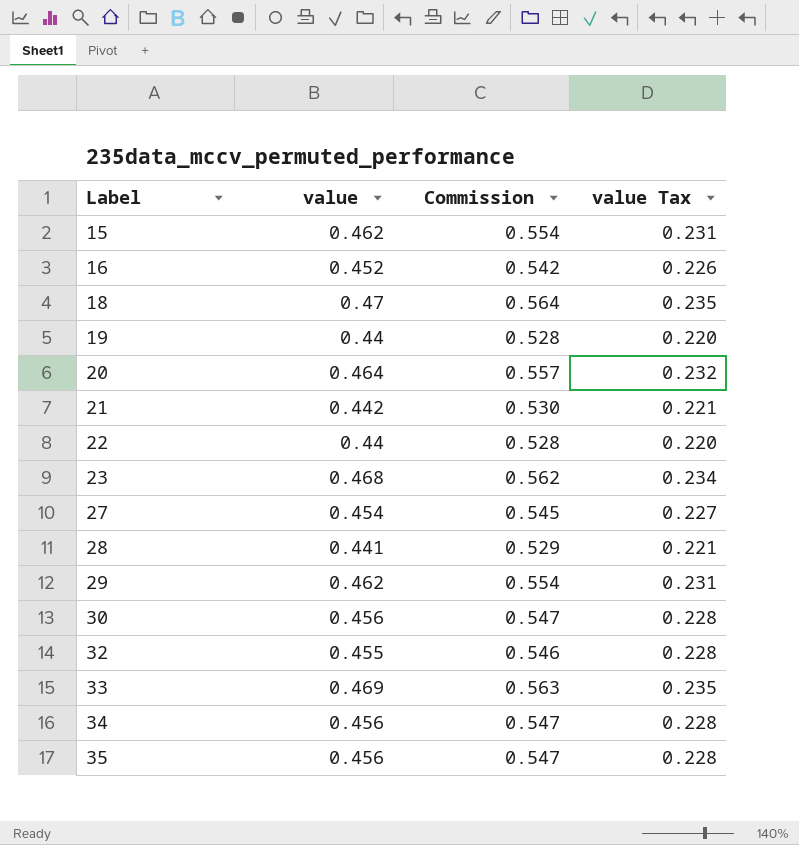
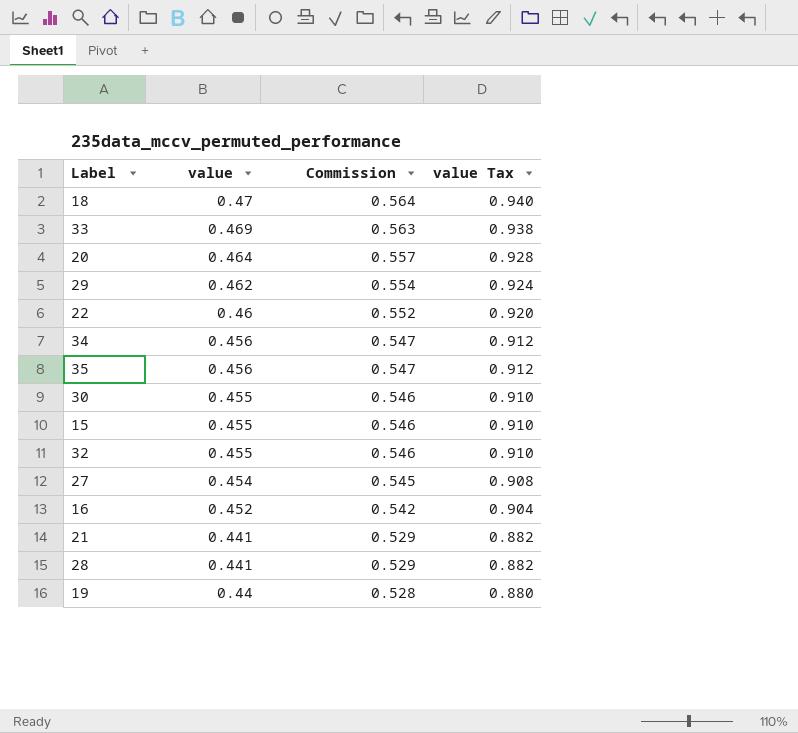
row order: Label ascending -> value descending
column value Tax | formula: [value] * 0.5 -> [value] * 2
row 23: 0.468 | 0.562 | 0.234 -> none
22 | value: 0.44 -> 0.46
22 | Commission: 0.528 -> 0.552
30 | value: 0.456 -> 0.455
30 | Commission: 0.547 -> 0.546
15 | value: 0.462 -> 0.455
15 | Commission: 0.554 -> 0.546
21 | value: 0.442 -> 0.441
21 | Commission: 0.530 -> 0.529

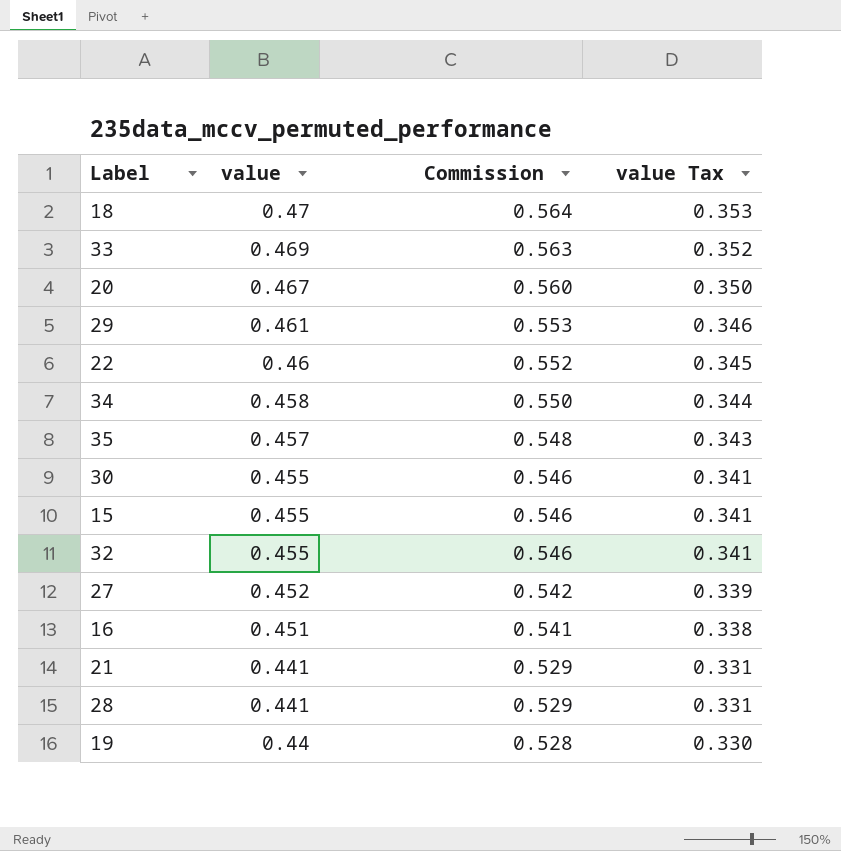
column value Tax | formula: [value] * 2 -> [value] * 0.75
20 | value: 0.464 -> 0.467
20 | Commission: 0.557 -> 0.560
29 | value: 0.462 -> 0.461
29 | Commission: 0.554 -> 0.553
34 | value: 0.456 -> 0.458
34 | Commission: 0.547 -> 0.550
35 | value: 0.456 -> 0.457
35 | Commission: 0.547 -> 0.548
27 | value: 0.454 -> 0.452
27 | Commission: 0.545 -> 0.542
16 | value: 0.452 -> 0.451
16 | Commission: 0.542 -> 0.541

